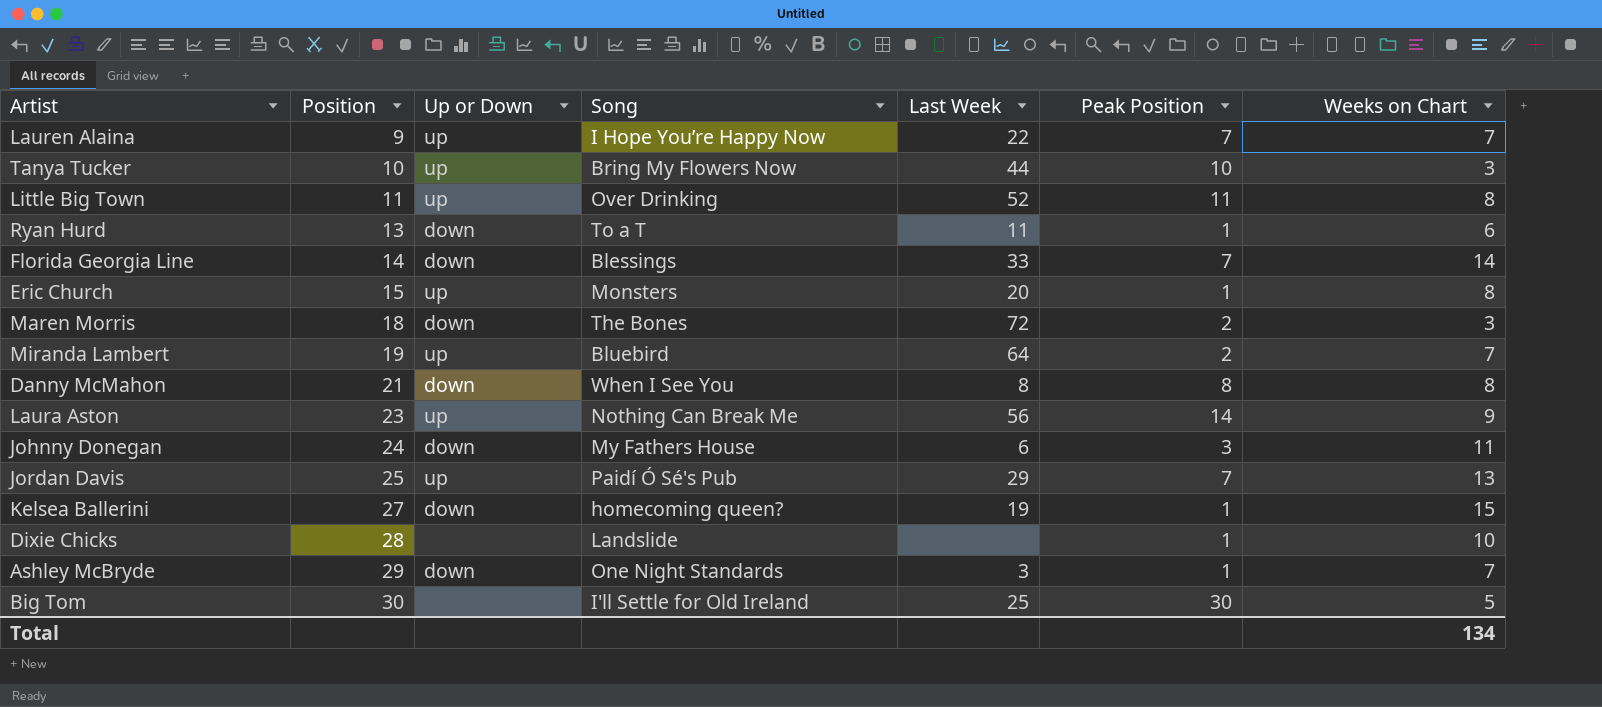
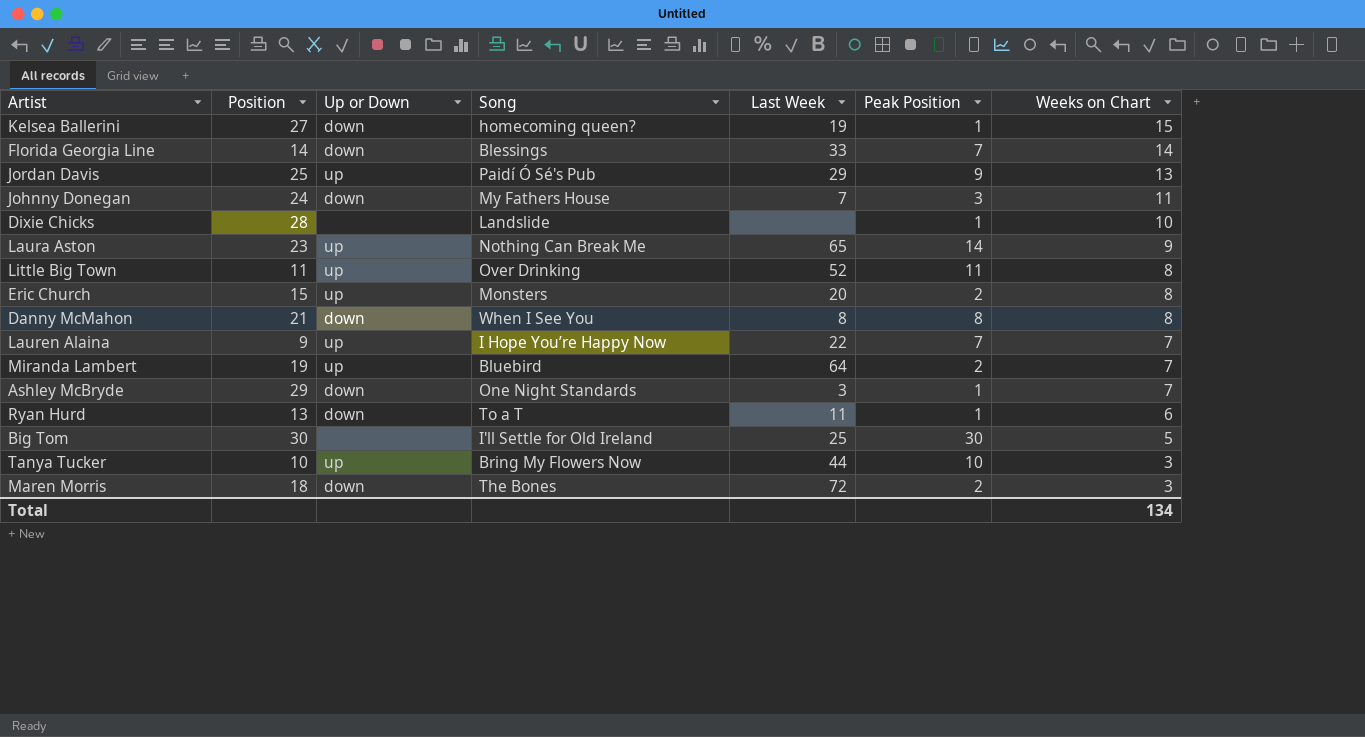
row order: Position ascending -> Weeks on Chart descending
Jordan Davis | Peak Position: 7 -> 9
Johnny Donegan | Last Week: 6 -> 7
Laura Aston | Last Week: 56 -> 65
Eric Church | Peak Position: 1 -> 2

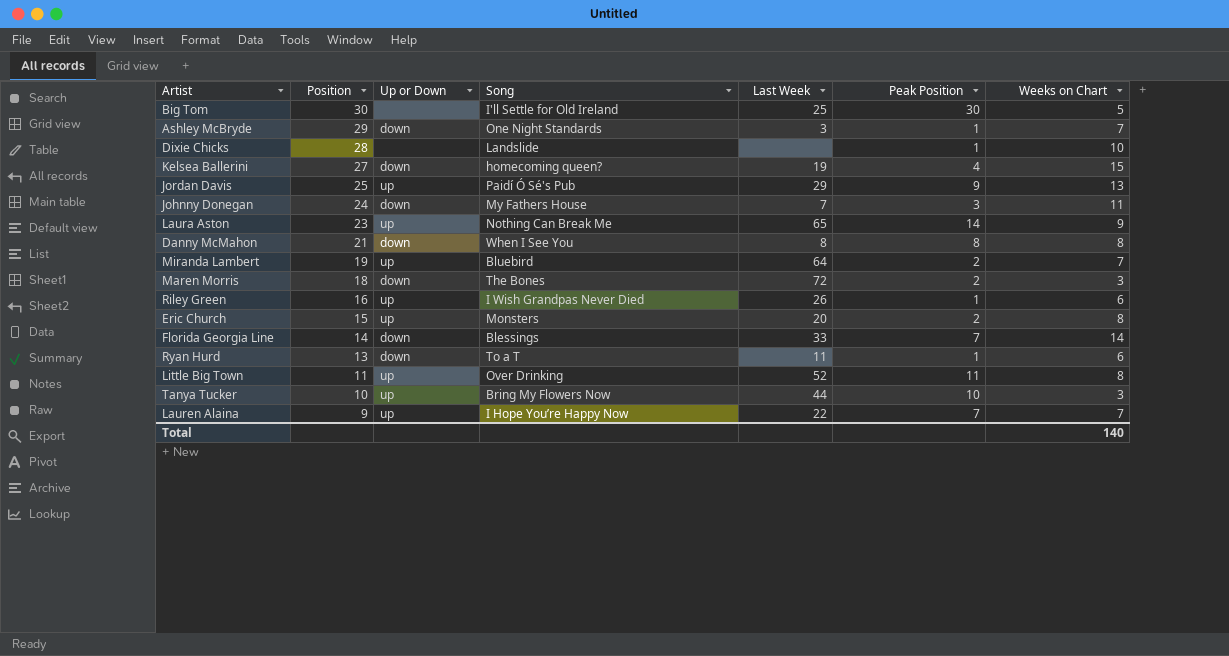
row order: Weeks on Chart descending -> Position descending
Kelsea Ballerini | Peak Position: 1 -> 4
row Riley Green: none -> 16 | up | I Wish Grandpas Never Died | 26 | 1 | 6
Total | Weeks on Chart: 134 -> 140

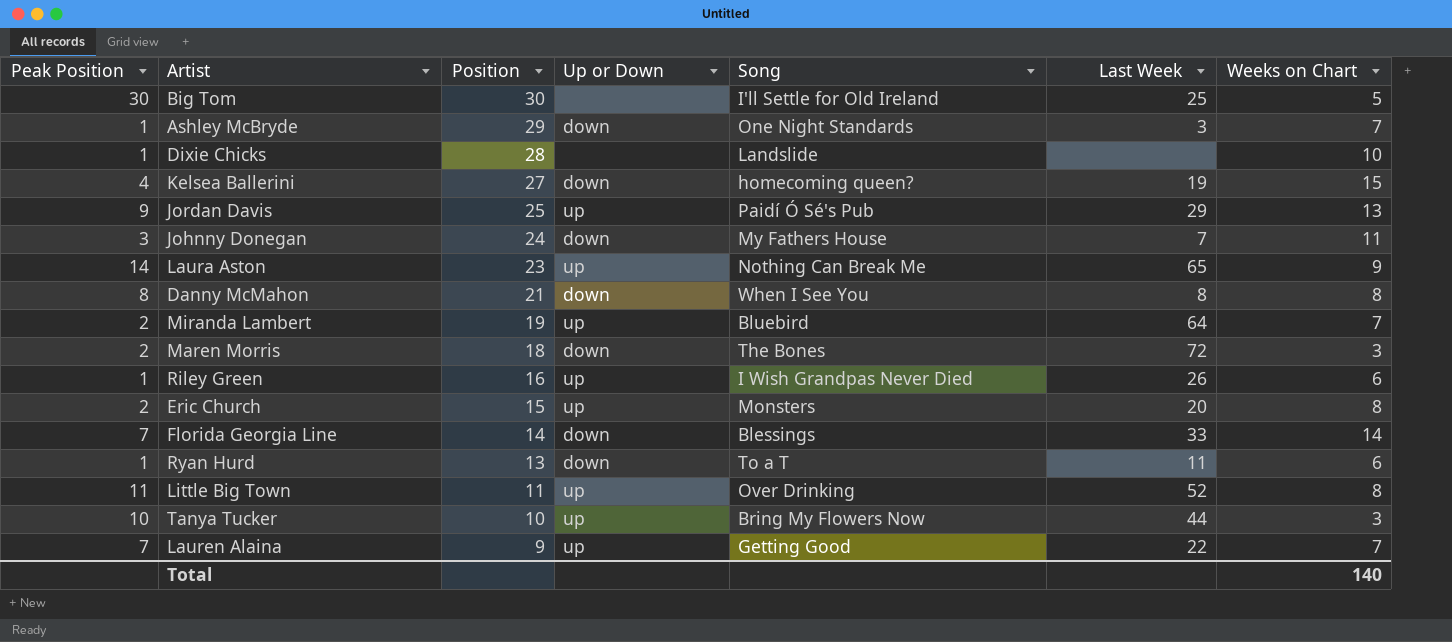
column Peak Position | position: 6 -> 1
Lauren Alaina | Song: I Hope You’re Happy Now -> Getting Good

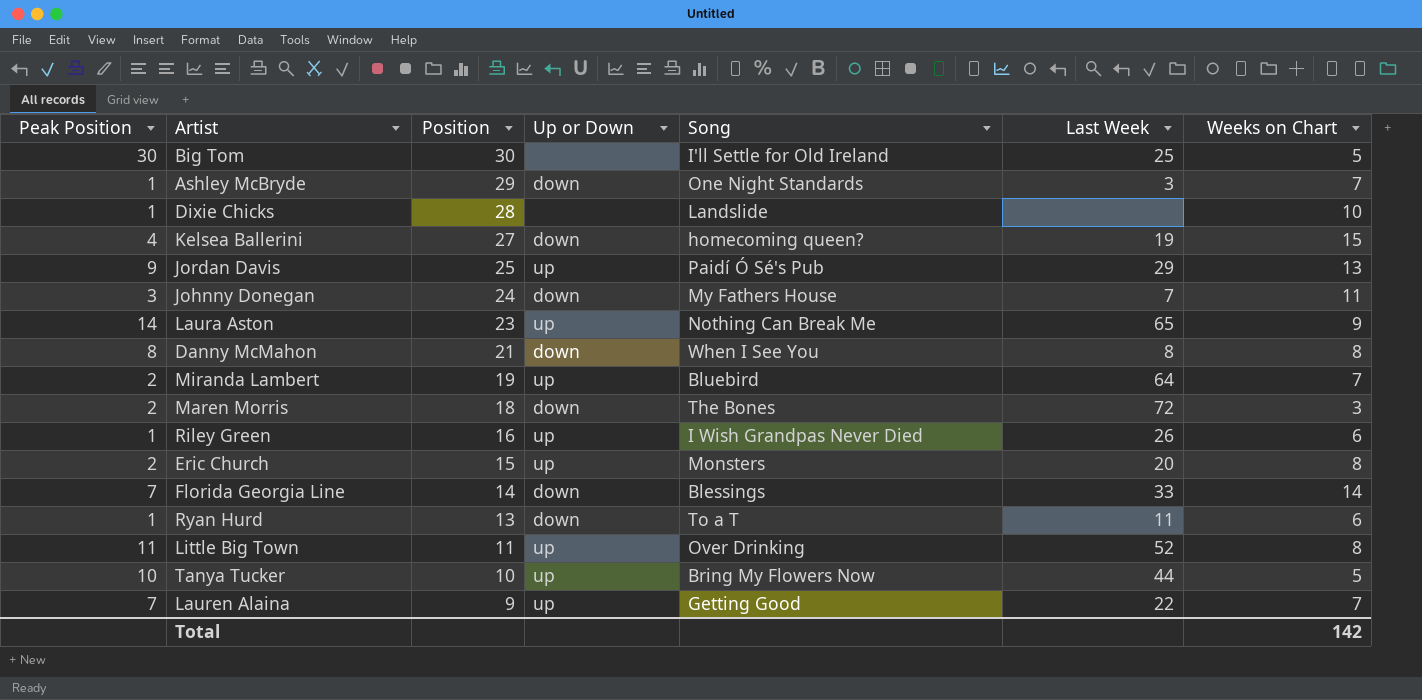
Tanya Tucker | Weeks on Chart: 3 -> 5
Total | Weeks on Chart: 140 -> 142

